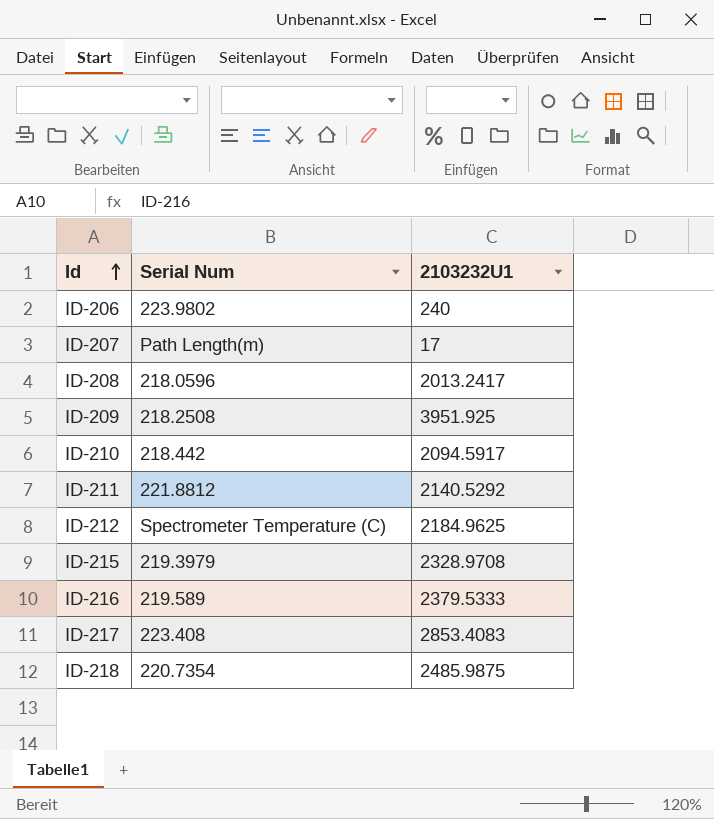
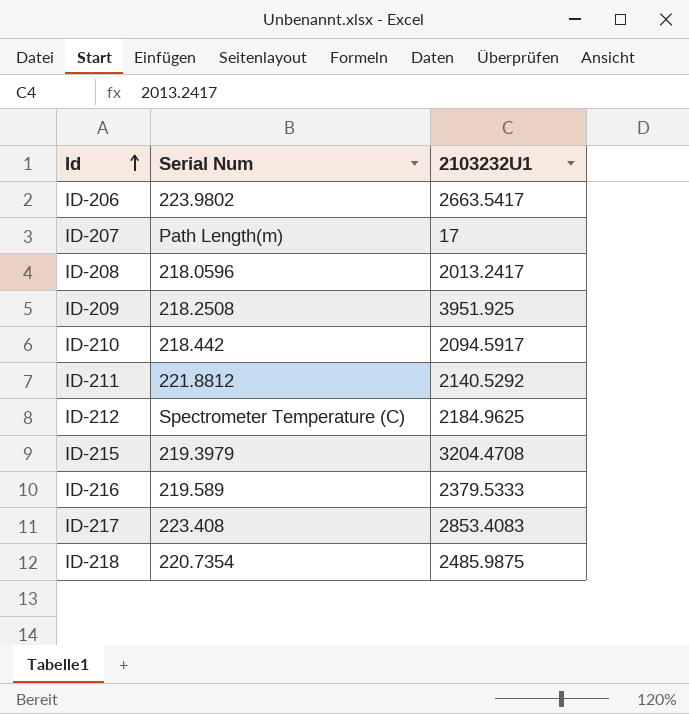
ID-206 | 2103232U1: 240 -> 2663.5417
ID-215 | 2103232U1: 2328.9708 -> 3204.4708

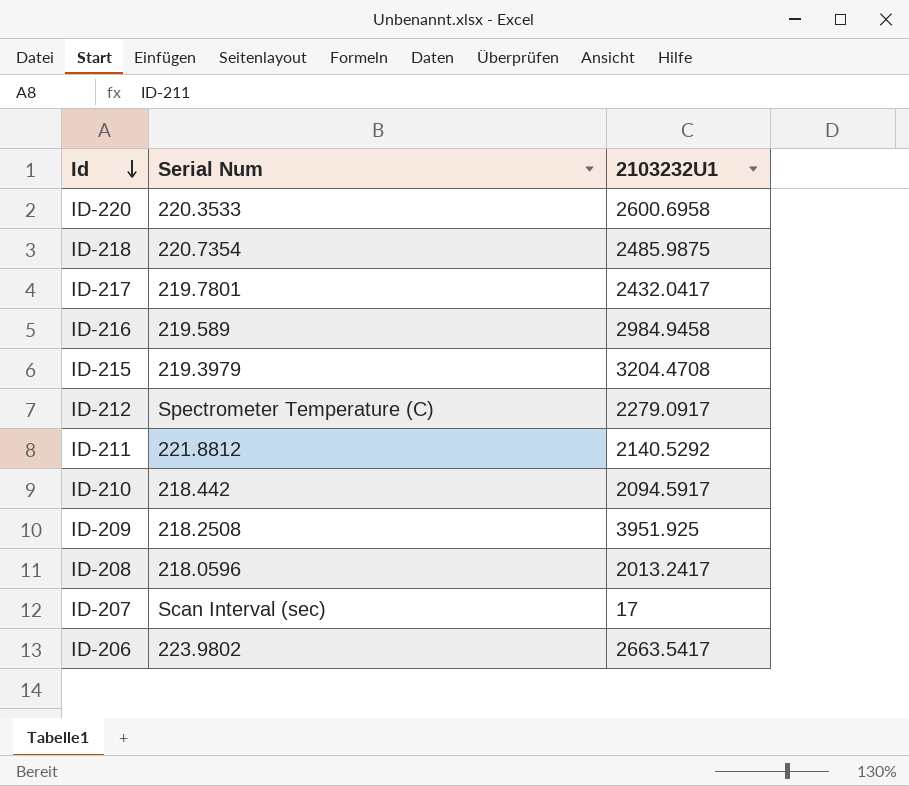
row order: Id ascending -> Id descending
row ID-220: none -> 220.3533 | 2600.6958
ID-217 | Serial Num: 223.408 -> 219.7801
ID-217 | 2103232U1: 2853.4083 -> 2432.0417
ID-216 | 2103232U1: 2379.5333 -> 2984.9458
ID-212 | 2103232U1: 2184.9625 -> 2279.0917
ID-207 | Serial Num: Path Length(m) -> Scan Interval (sec)

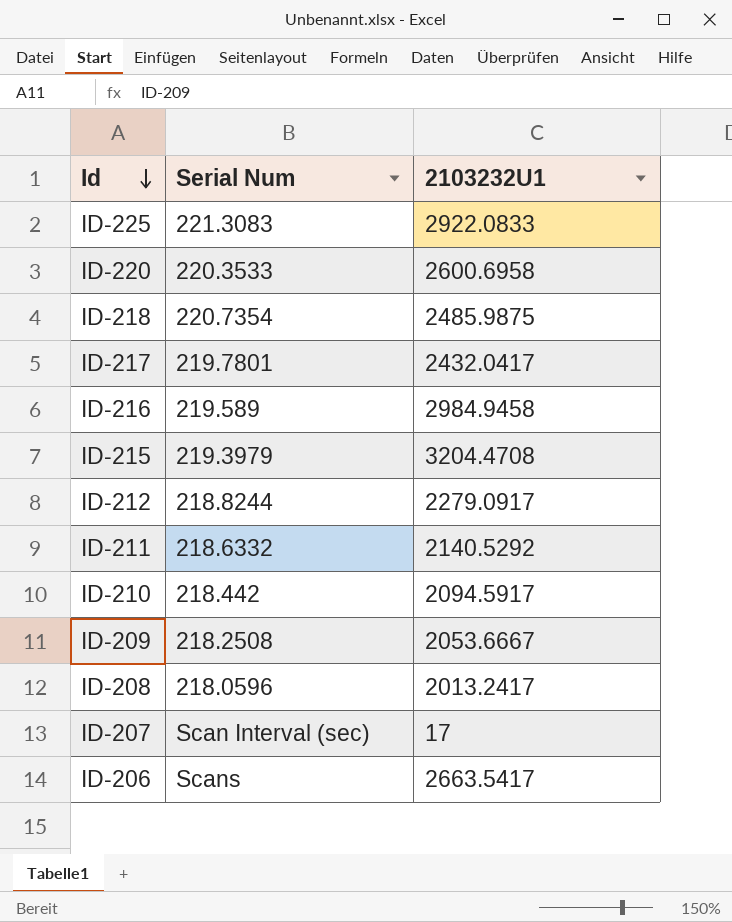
row ID-225: none -> 221.3083 | 2922.0833
ID-212 | Serial Num: Spectrometer Temperature (C) -> 218.8244
ID-211 | Serial Num: 221.8812 -> 218.6332
ID-209 | 2103232U1: 3951.925 -> 2053.6667
ID-206 | Serial Num: 223.9802 -> Scans

